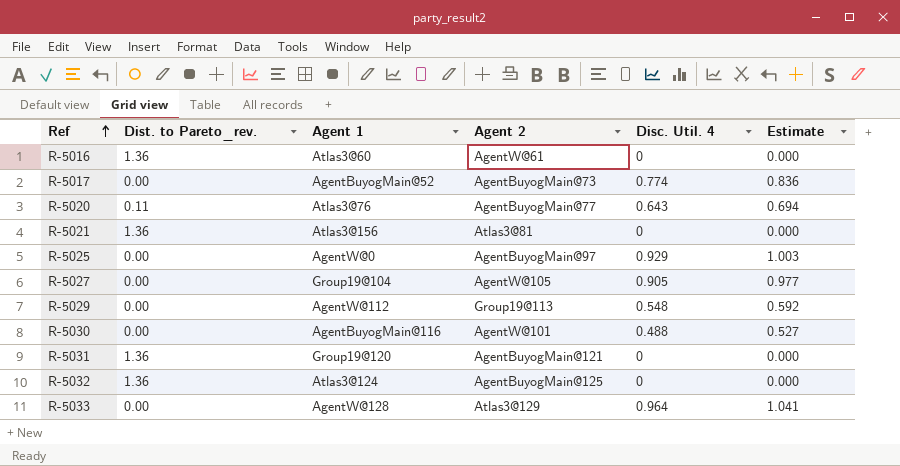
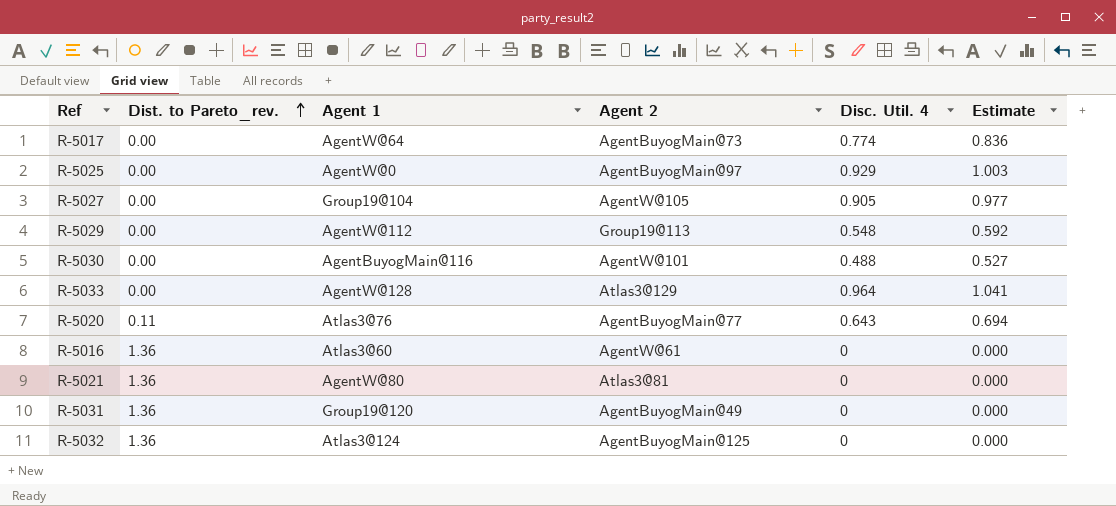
row order: Ref ascending -> Dist. to Pareto_rev. ascending
R-5017 | Agent 1: AgentBuyogMain@52 -> AgentW@64
R-5021 | Agent 1: Atlas3@156 -> AgentW@80
R-5031 | Agent 2: AgentBuyogMain@121 -> AgentBuyogMain@49

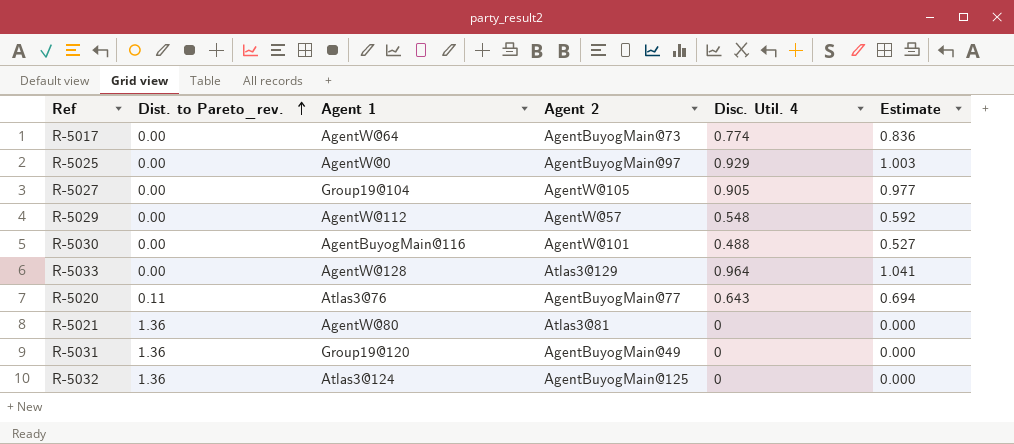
row R-5016: 1.36 | Atlas3@60 | AgentW@61 | 0 | 0.000 -> none
R-5029 | Agent 2: Group19@113 -> AgentW@57

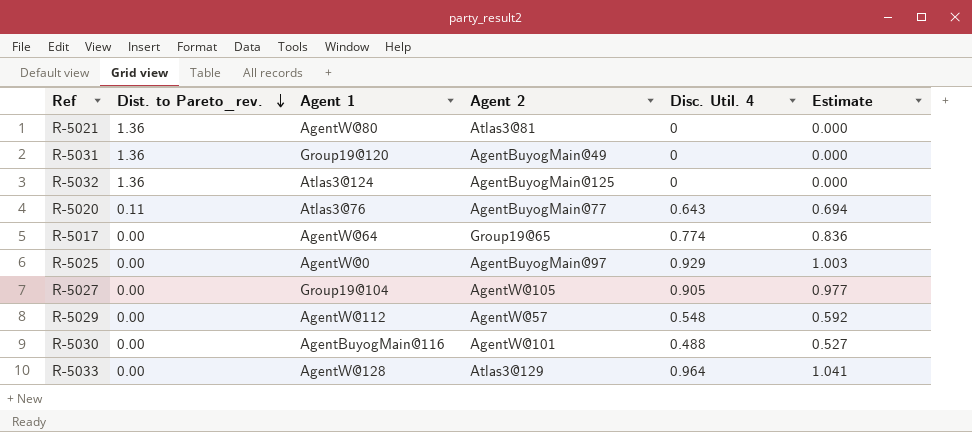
row order: Dist. to Pareto_rev. ascending -> Dist. to Pareto_rev. descending
R-5017 | Agent 2: AgentBuyogMain@73 -> Group19@65

